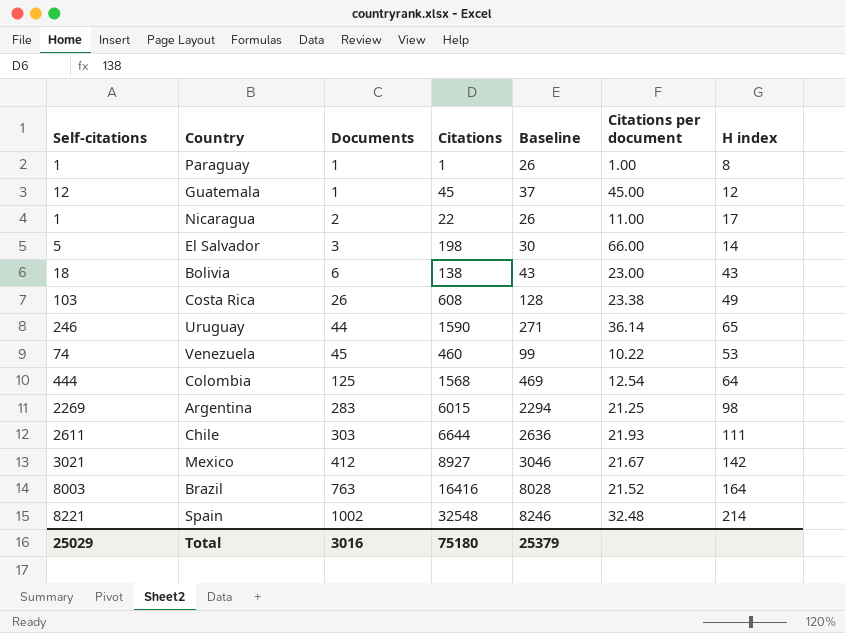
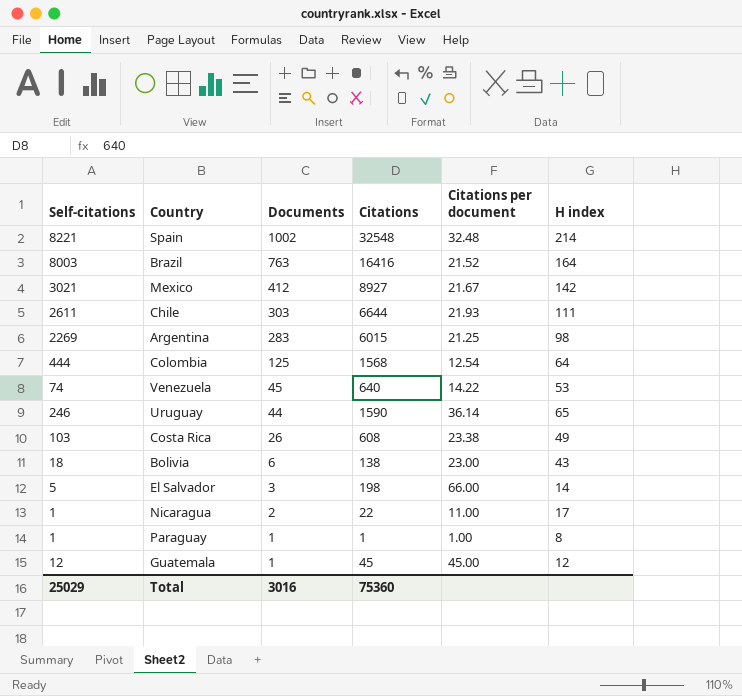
row order: Documents ascending -> Documents descending
column Baseline | formula: [Self-citations] + 25 -> none
Venezuela | Citations: 460 -> 640
Venezuela | Citations per document: 10.22 -> 14.22
Total | Citations: 75180 -> 75360

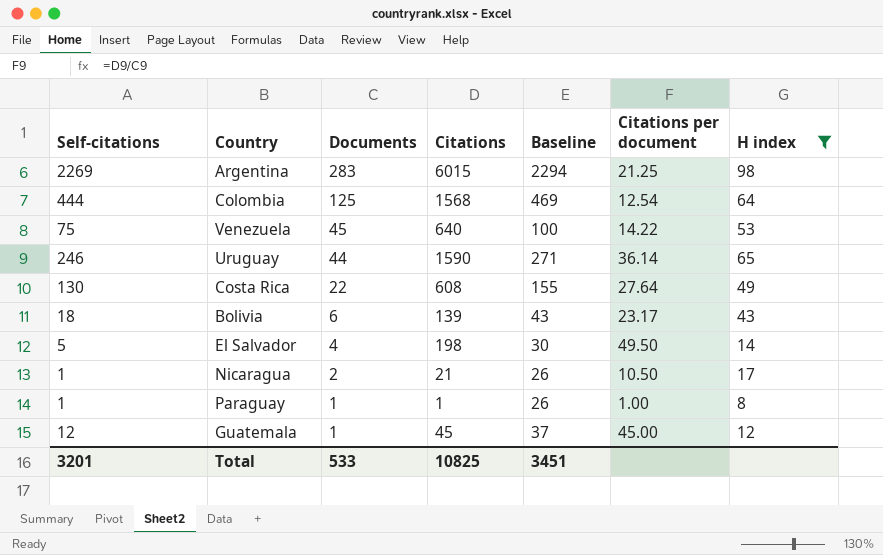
filter: none -> H index <= 98
column Baseline | formula: none -> [Self-citations] + 25
Venezuela | Self-citations: 74 -> 75
Costa Rica | Self-citations: 103 -> 130
Costa Rica | Documents: 26 -> 22
Costa Rica | Citations per document: 23.38 -> 27.64
Bolivia | Citations: 138 -> 139
Bolivia | Citations per document: 23.00 -> 23.17
El Salvador | Documents: 3 -> 4
El Salvador | Citations per document: 66.00 -> 49.50
Nicaragua | Citations: 22 -> 21
Nicaragua | Citations per document: 11.00 -> 10.50
Total | Self-citations: 25029 -> 3201
Total | Documents: 3016 -> 533
Total | Citations: 75360 -> 10825

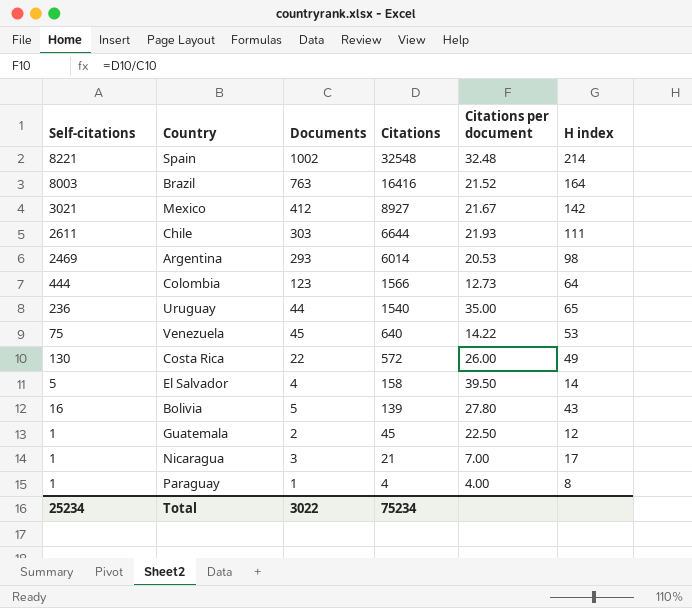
filter: H index <= 98 -> none
row order: Documents descending -> Citations descending
column Baseline | formula: [Self-citations] + 25 -> none
Argentina | Self-citations: 2269 -> 2469
Argentina | Documents: 283 -> 293
Argentina | Citations: 6015 -> 6014
Argentina | Citations per document: 21.25 -> 20.53
Colombia | Documents: 125 -> 123
Colombia | Citations: 1568 -> 1566
Colombia | Citations per document: 12.54 -> 12.73
Uruguay | Self-citations: 246 -> 236
Uruguay | Citations: 1590 -> 1540
Uruguay | Citations per document: 36.14 -> 35.00
Costa Rica | Citations: 608 -> 572
Costa Rica | Citations per document: 27.64 -> 26.00
El Salvador | Citations: 198 -> 158
El Salvador | Citations per document: 49.50 -> 39.50
Bolivia | Self-citations: 18 -> 16
Bolivia | Documents: 6 -> 5
Bolivia | Citations per document: 23.17 -> 27.80
Guatemala | Self-citations: 12 -> 1
Guatemala | Documents: 1 -> 2
Guatemala | Citations per document: 45.00 -> 22.50
Nicaragua | Documents: 2 -> 3
Nicaragua | Citations per document: 10.50 -> 7.00
Paraguay | Citations: 1 -> 4
Paraguay | Citations per document: 1.00 -> 4.00
Total | Self-citations: 3201 -> 25234
Total | Documents: 533 -> 3022
Total | Citations: 10825 -> 75234

